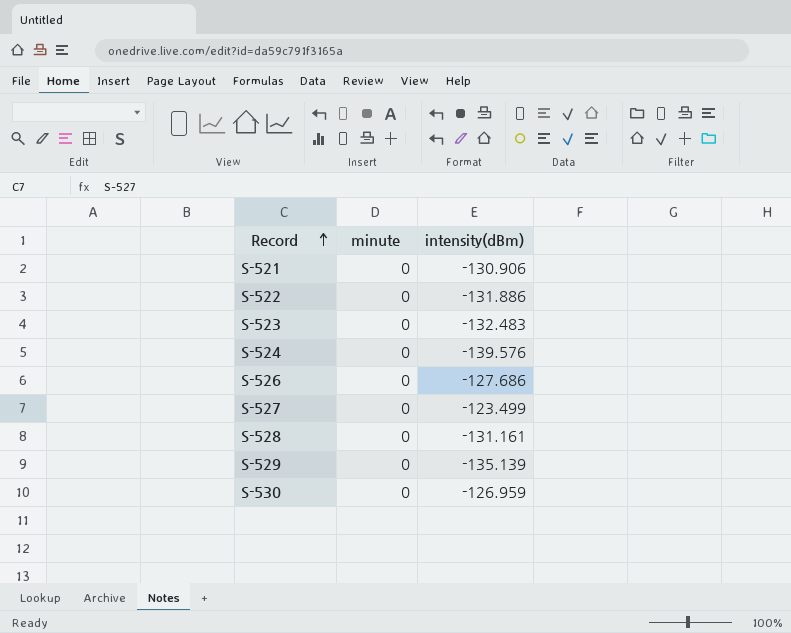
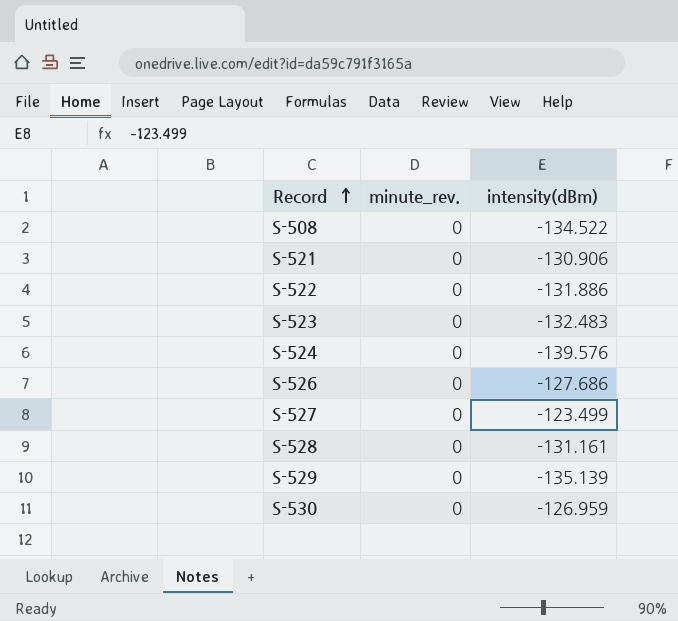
column name: minute -> minute_rev.
row S-508: none -> 0 | -134.522

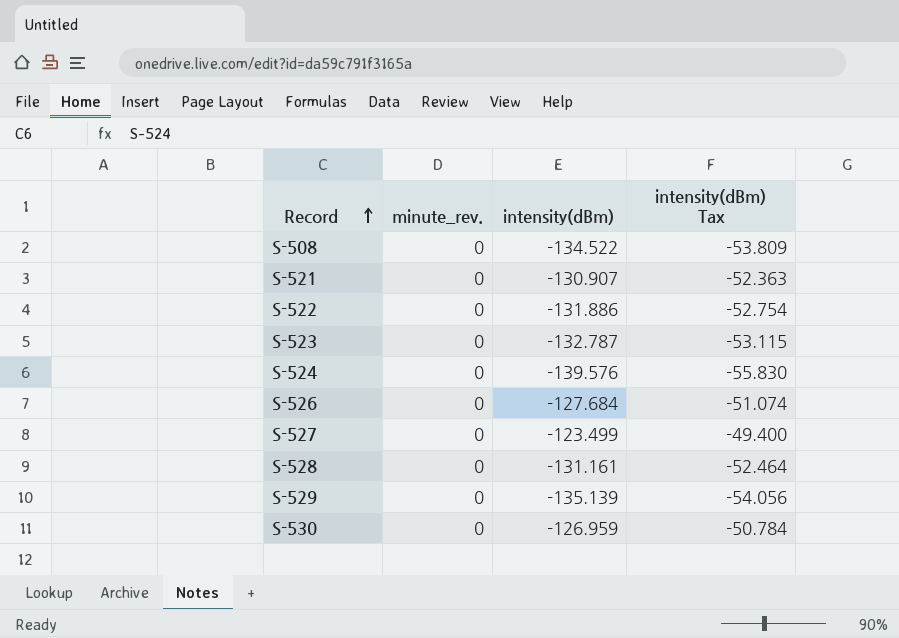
column intensity(dBm) Tax | formula: none -> [intensity(dBm)] * 0.4
S-521 | intensity(dBm): -130.906 -> -130.907
S-523 | intensity(dBm): -132.483 -> -132.787
S-526 | intensity(dBm): -127.686 -> -127.684

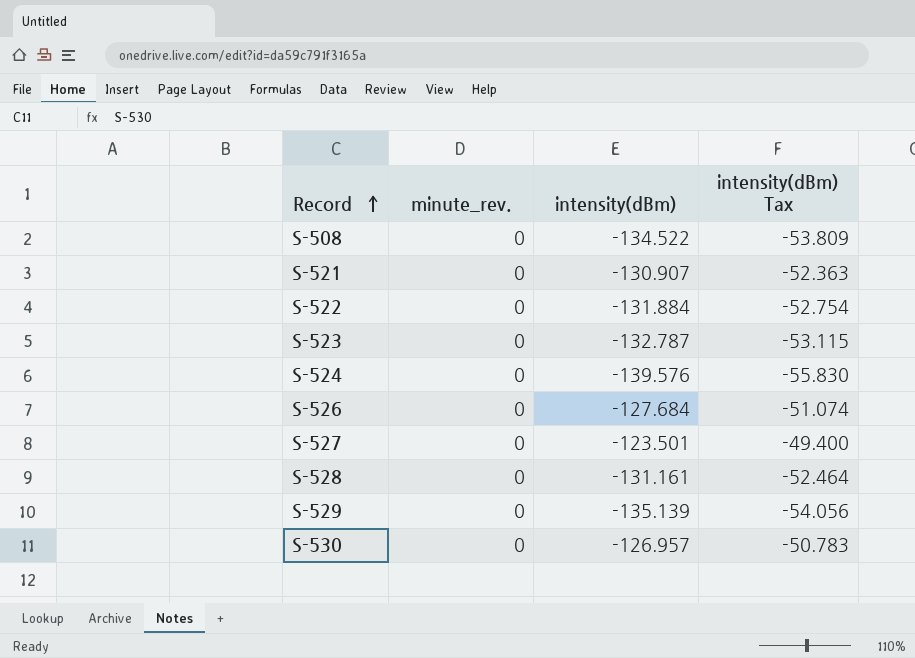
S-522 | intensity(dBm): -131.886 -> -131.884
S-527 | intensity(dBm): -123.499 -> -123.501
S-530 | intensity(dBm): -126.959 -> -126.957
S-530 | intensity(dBm) Tax: -50.784 -> -50.783

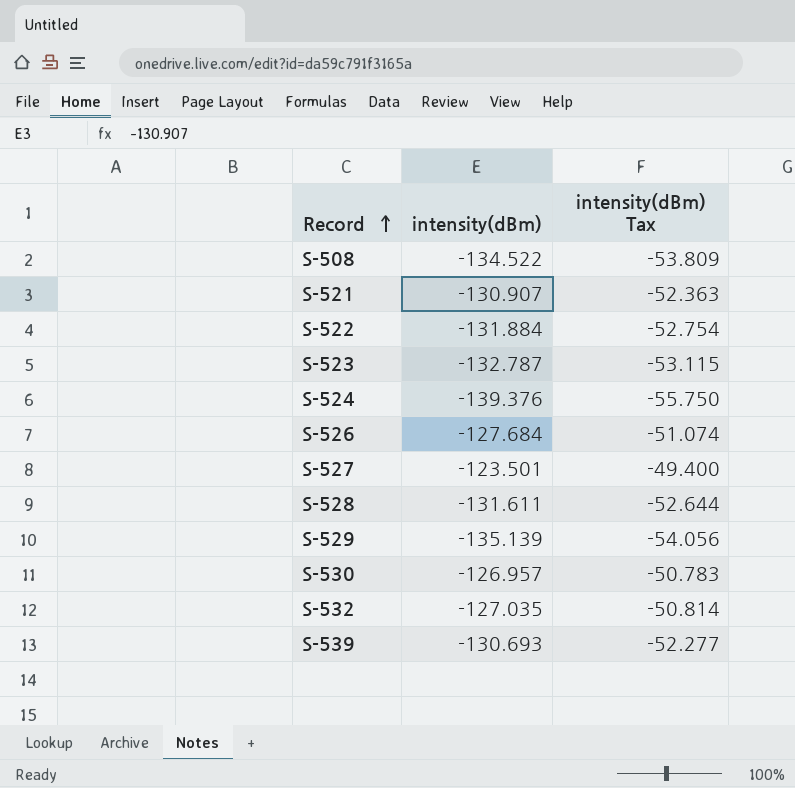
column minute_rev. | position: 2 -> none
S-524 | intensity(dBm): -139.576 -> -139.376
S-524 | intensity(dBm) Tax: -55.830 -> -55.750
S-528 | intensity(dBm): -131.161 -> -131.611
S-528 | intensity(dBm) Tax: -52.464 -> -52.644
row S-532: none -> -127.035 | -50.814
row S-539: none -> -130.693 | -52.277

